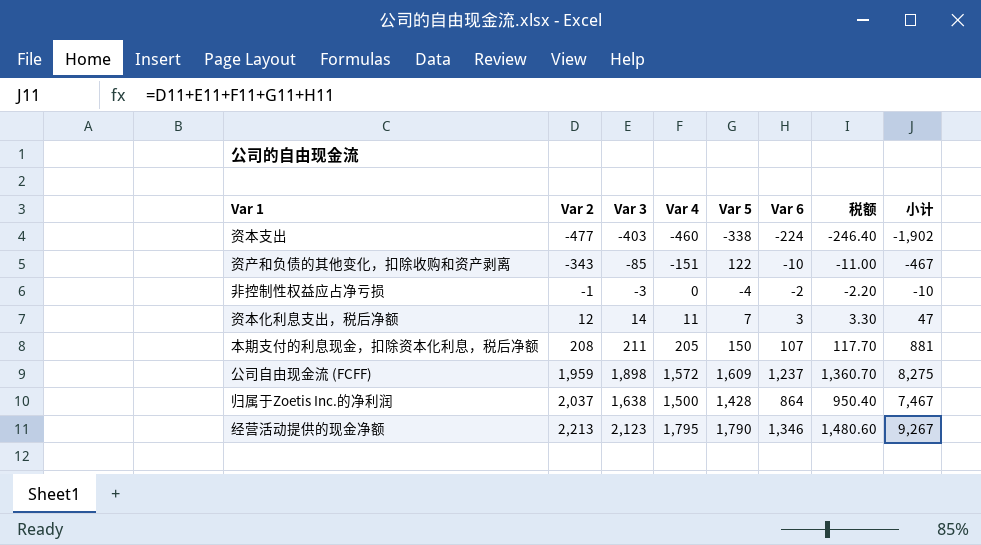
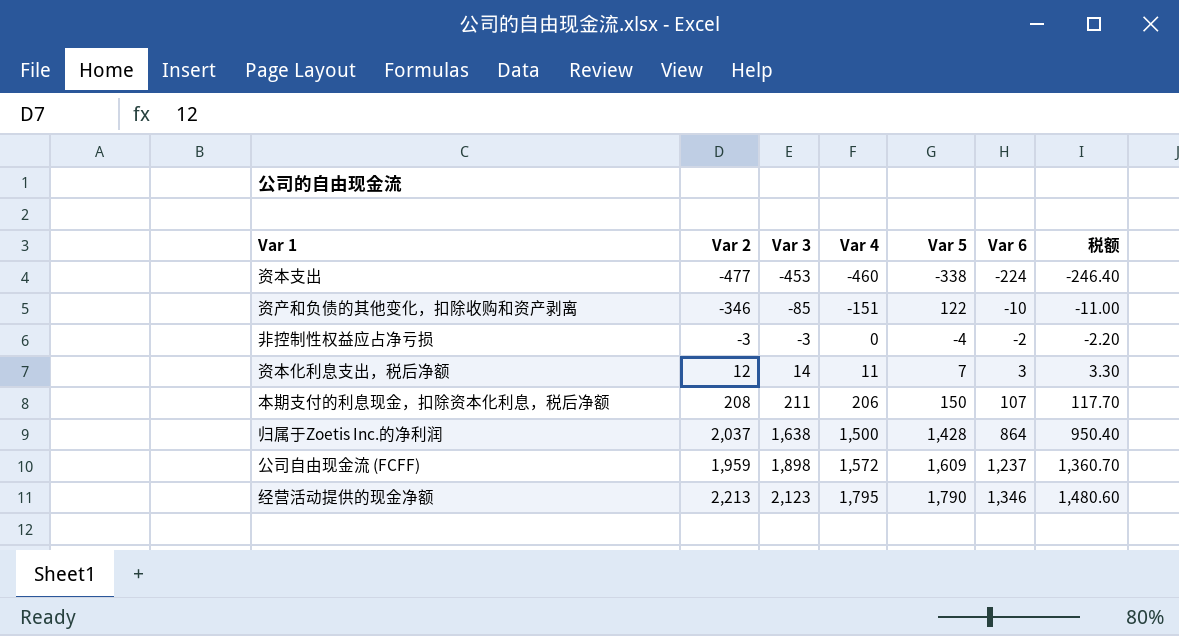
row order: Var 2 ascending -> Var 3 ascending
column 小计 | formula: [Var 2] + [Var 3] + [Var 4] + [Var 5] + [Var 6] -> none
资本支出 | Var 3: -403 -> -453
资产和负债的其他变化，扣除收购和资产剥离 | Var 2: -343 -> -346
非控制性权益应占净亏损 | Var 2: -1 -> -3
本期支付的利息现金，扣除资本化利息，税后净额 | Var 4: 205 -> 206

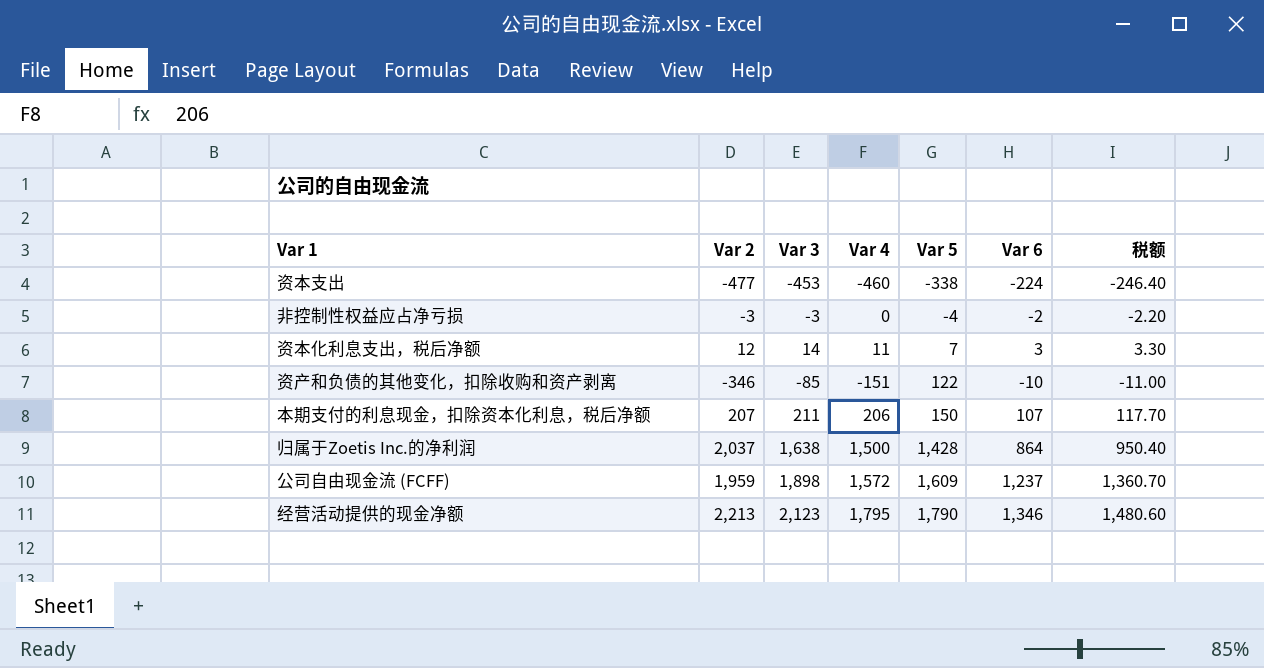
row order: Var 3 ascending -> Var 5 ascending
本期支付的利息现金，扣除资本化利息，税后净额 | Var 2: 208 -> 207

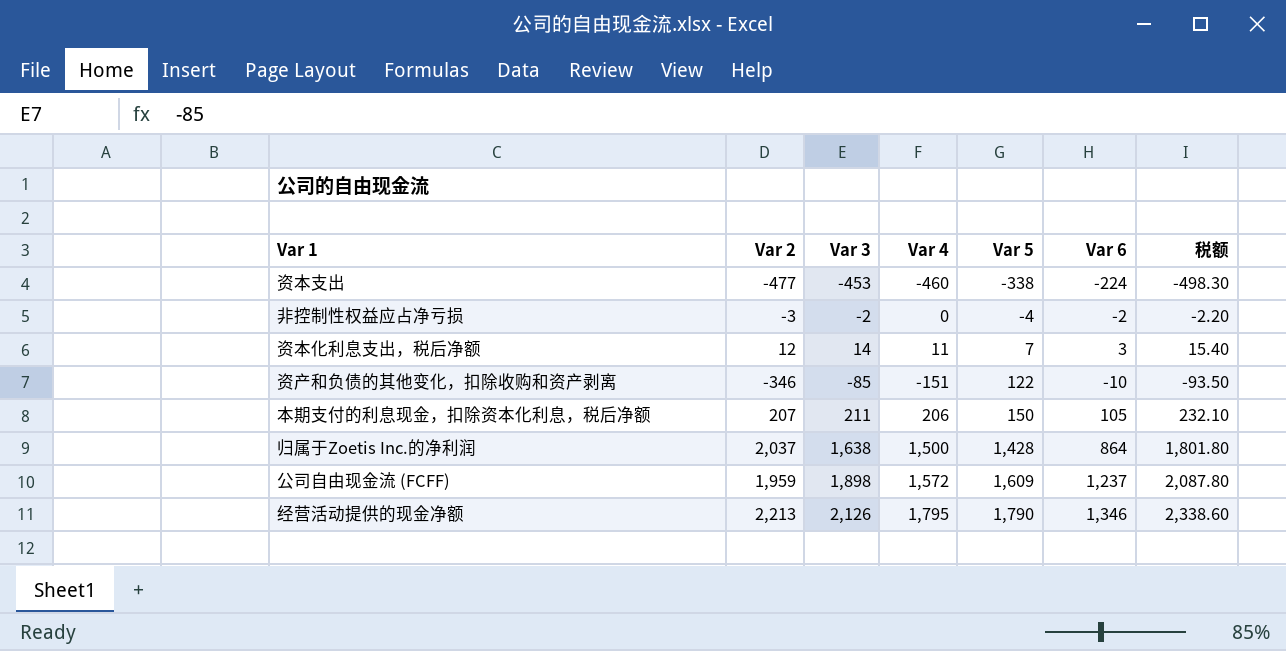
column 税额 | formula: [Var 6] * 1.1 -> [Var 3] * 1.1
非控制性权益应占净亏损 | Var 3: -3 -> -2
本期支付的利息现金，扣除资本化利息，税后净额 | Var 6: 107 -> 105
经营活动提供的现金净额 | Var 3: 2,123 -> 2,126

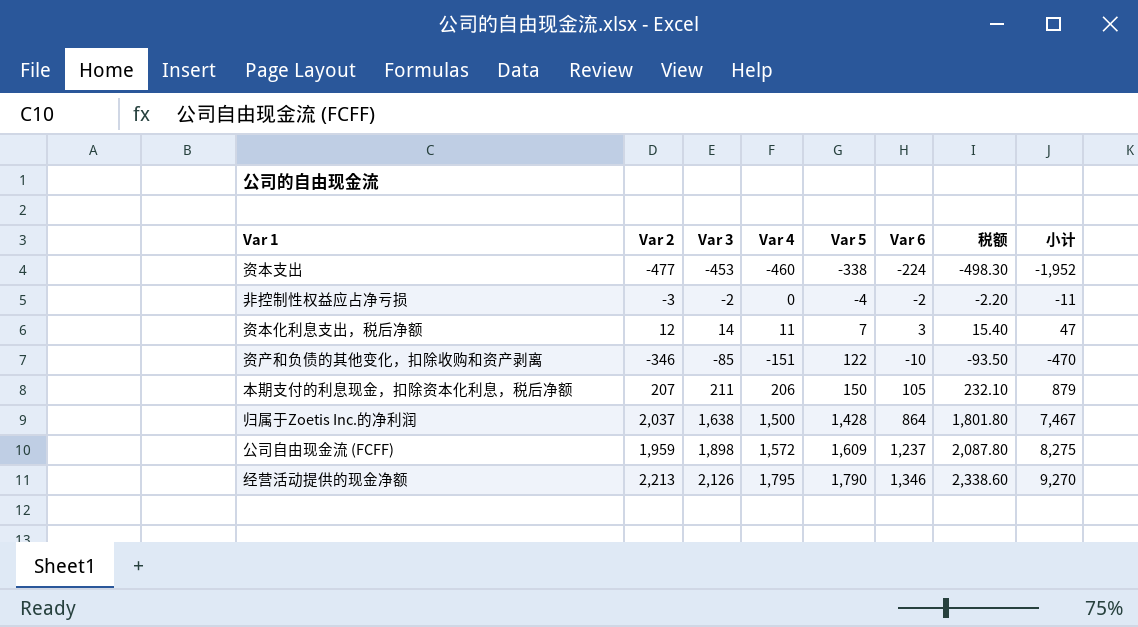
column 小计 | formula: none -> [Var 2] + [Var 3] + [Var 4] + [Var 5] + [Var 6]

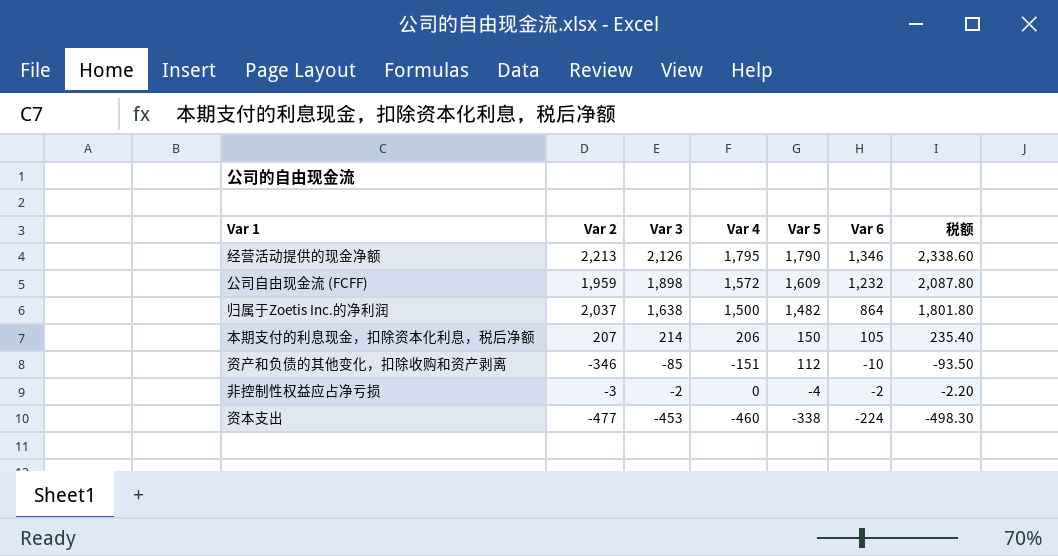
row order: Var 5 ascending -> Var 5 descending
column 小计 | formula: [Var 2] + [Var 3] + [Var 4] + [Var 5] + [Var 6] -> none
row 资本化利息支出，税后净额: 12 | 14 | 11 | 7 | 3 | 15.40 | 47 -> none
公司自由现金流 (FCFF) | Var 6: 1,237 -> 1,232
归属于Zoetis Inc.的净利润 | Var 5: 1,428 -> 1,482
本期支付的利息现金，扣除资本化利息，税后净额 | Var 3: 211 -> 214
本期支付的利息现金，扣除资本化利息，税后净额 | 税额: 232.10 -> 235.40
资产和负债的其他变化，扣除收购和资产剥离 | Var 5: 122 -> 112

